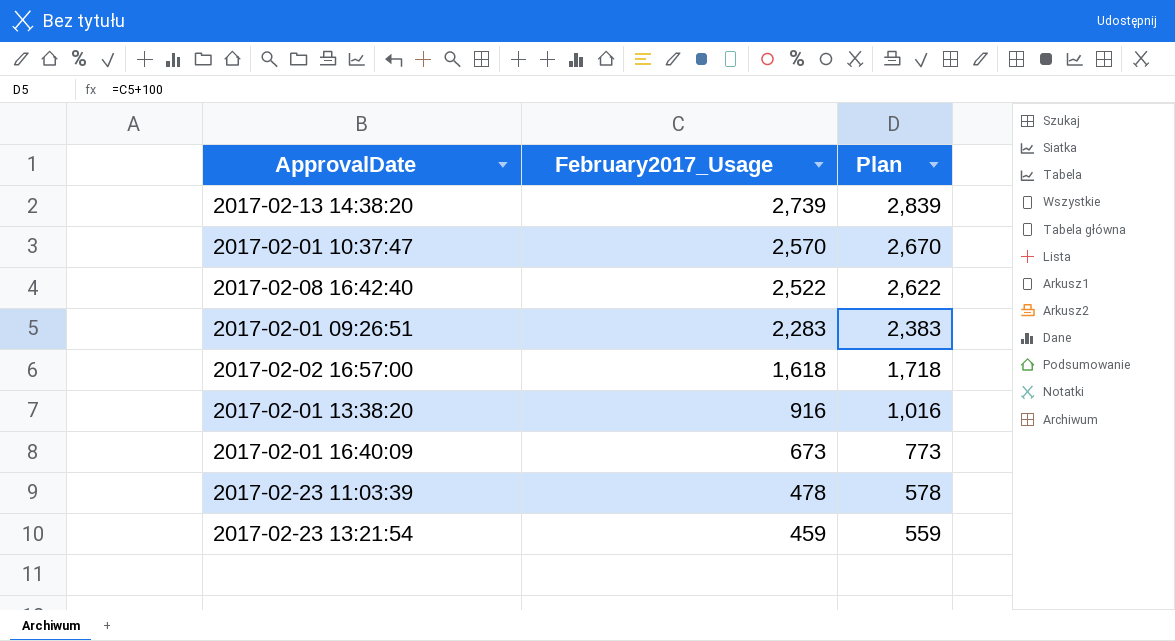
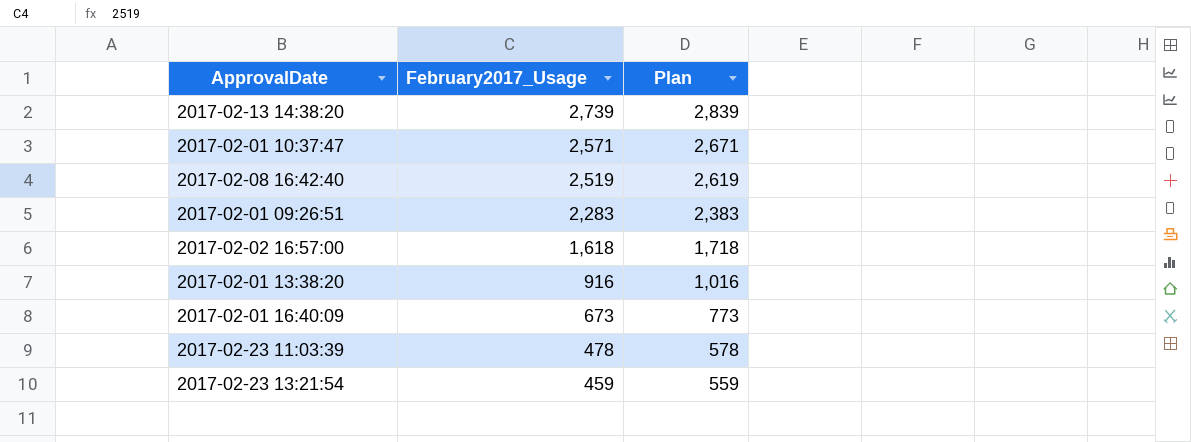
2017-02-01 10:37:47 | February2017_Usage: 2,570 -> 2,571
2017-02-01 10:37:47 | Plan: 2,670 -> 2,671
2017-02-08 16:42:40 | February2017_Usage: 2,522 -> 2,519
2017-02-08 16:42:40 | Plan: 2,622 -> 2,619

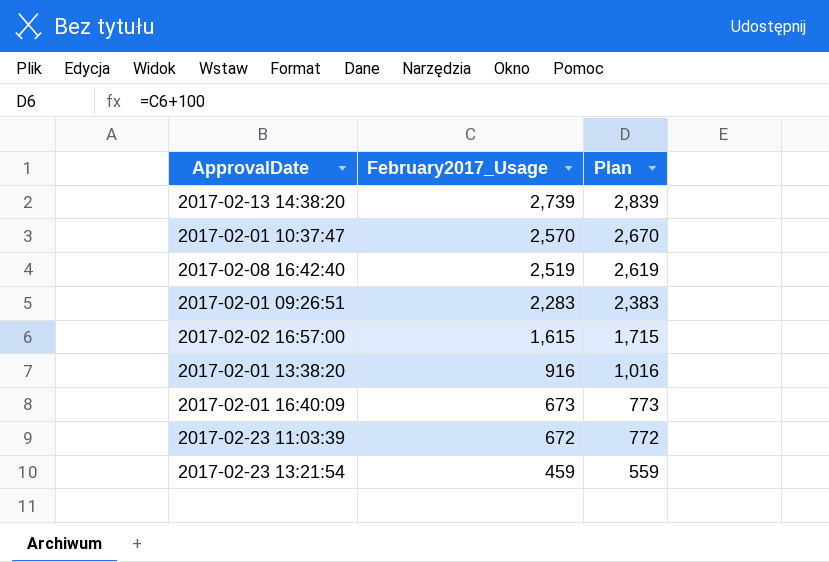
2017-02-01 10:37:47 | February2017_Usage: 2,571 -> 2,570
2017-02-01 10:37:47 | Plan: 2,671 -> 2,670
2017-02-02 16:57:00 | February2017_Usage: 1,618 -> 1,615
2017-02-02 16:57:00 | Plan: 1,718 -> 1,715
2017-02-23 11:03:39 | February2017_Usage: 478 -> 672
2017-02-23 11:03:39 | Plan: 578 -> 772

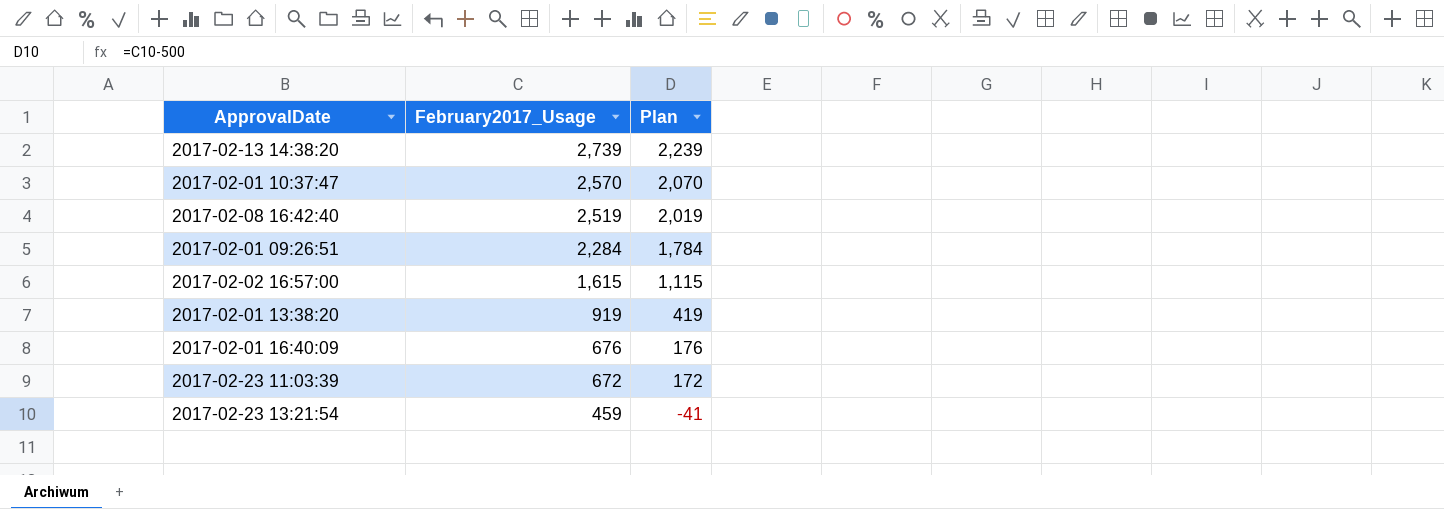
column Plan | formula: [February2017_Usage] + 100 -> [February2017_Usage] - 500
2017-02-01 09:26:51 | February2017_Usage: 2,283 -> 2,284
2017-02-01 13:38:20 | February2017_Usage: 916 -> 919
2017-02-01 16:40:09 | February2017_Usage: 673 -> 676

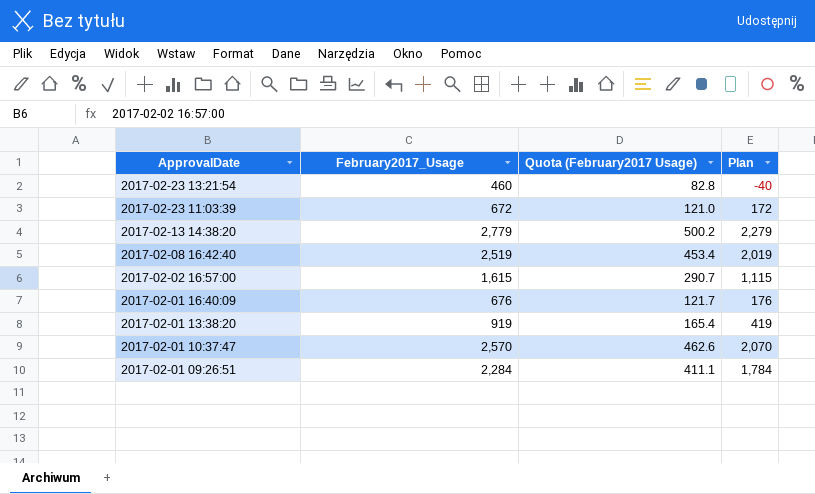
row order: February2017_Usage descending -> ApprovalDate descending
column Quota (February2017 Usage) | formula: none -> [February2017_Usage] * 0.18
2017-02-23 13:21:54 | February2017_Usage: 459 -> 460
2017-02-23 13:21:54 | Plan: -41 -> -40
2017-02-13 14:38:20 | February2017_Usage: 2,739 -> 2,779
2017-02-13 14:38:20 | Plan: 2,239 -> 2,279

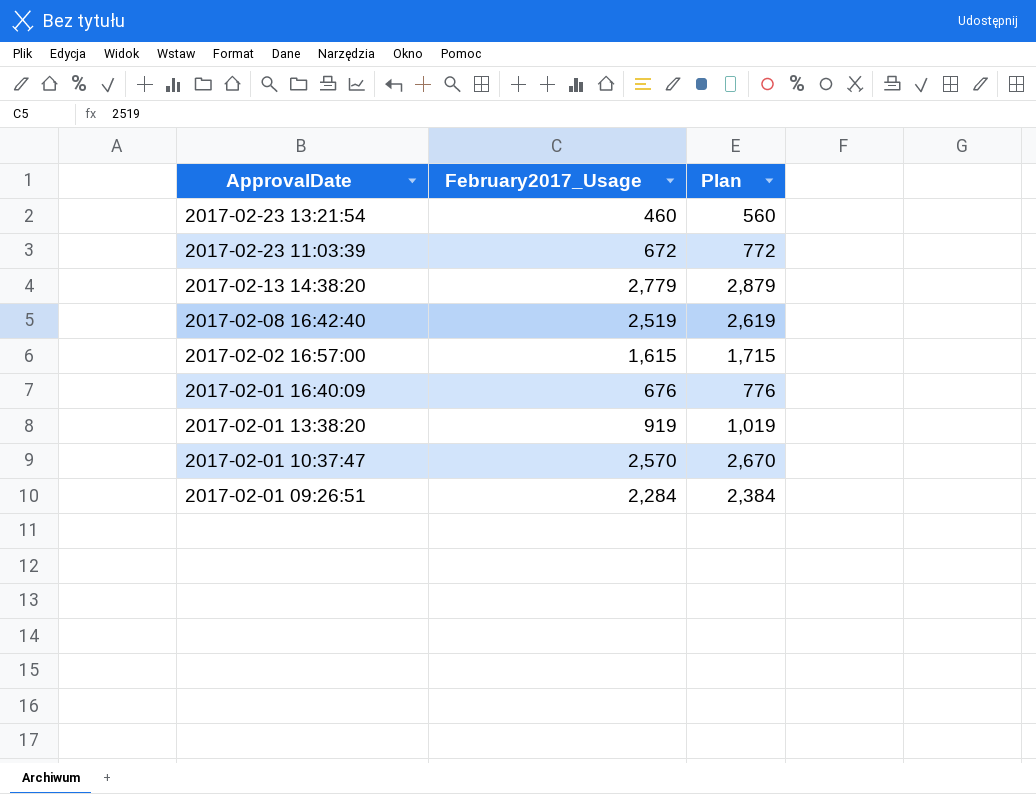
column Quota (February2017 Usage) | formula: [February2017_Usage] * 0.18 -> none
column Plan | formula: [February2017_Usage] - 500 -> [February2017_Usage] + 100

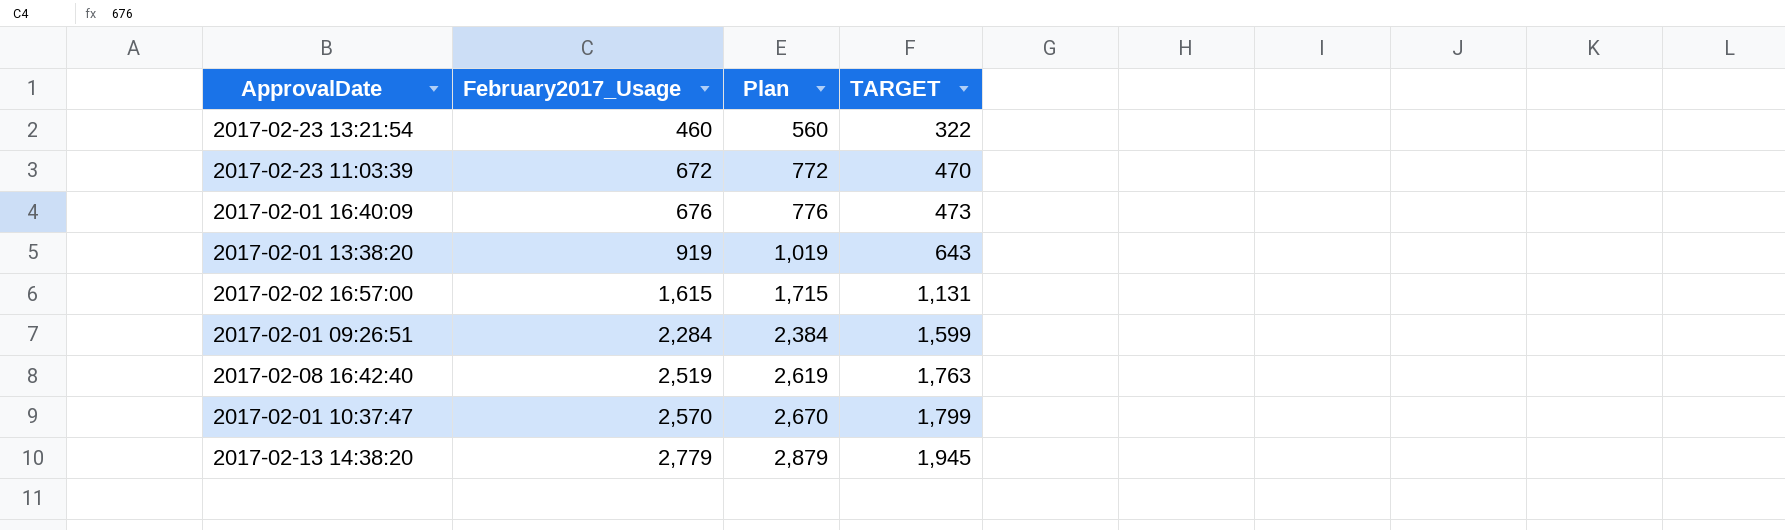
row order: ApprovalDate descending -> February2017_Usage ascending
column TARGET | formula: none -> [February2017_Usage] * 0.7

